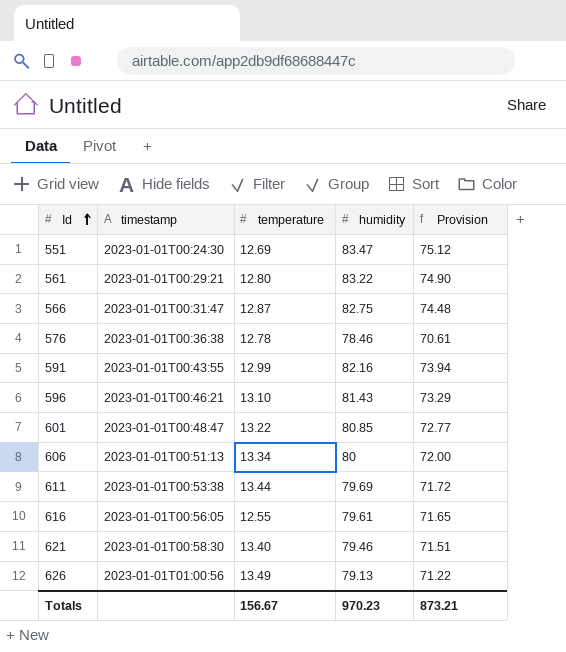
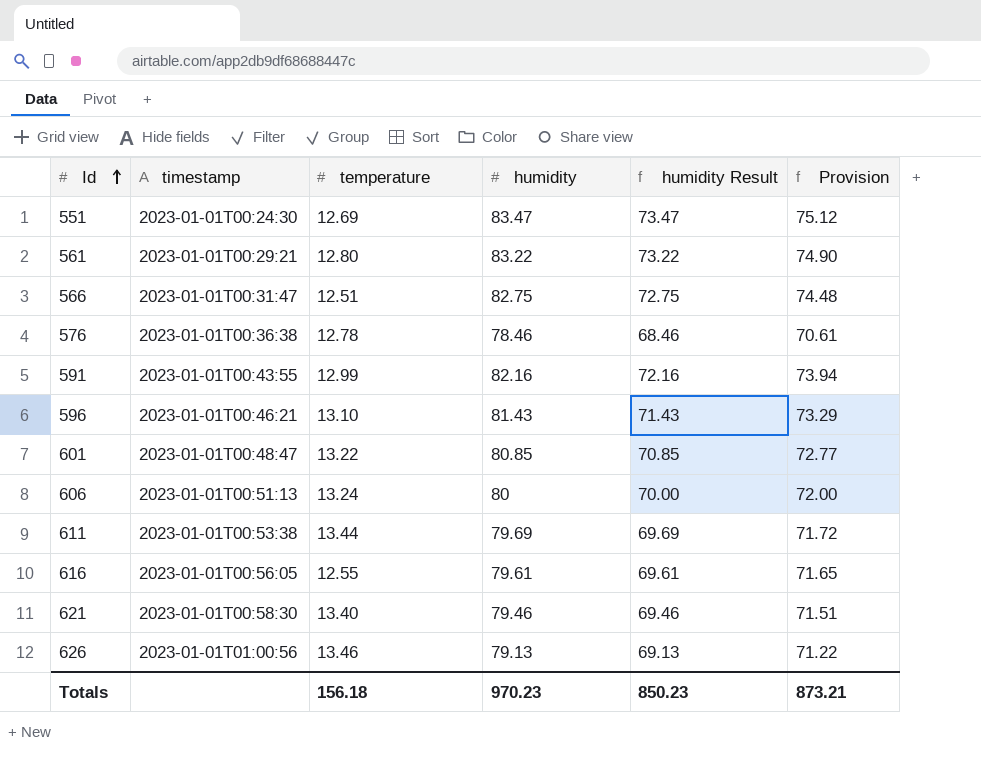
column humidity Result | formula: none -> [humidity] - 10
566 | temperature: 12.87 -> 12.51
606 | temperature: 13.34 -> 13.24
626 | temperature: 13.49 -> 13.46
Totals | temperature: 156.67 -> 156.18

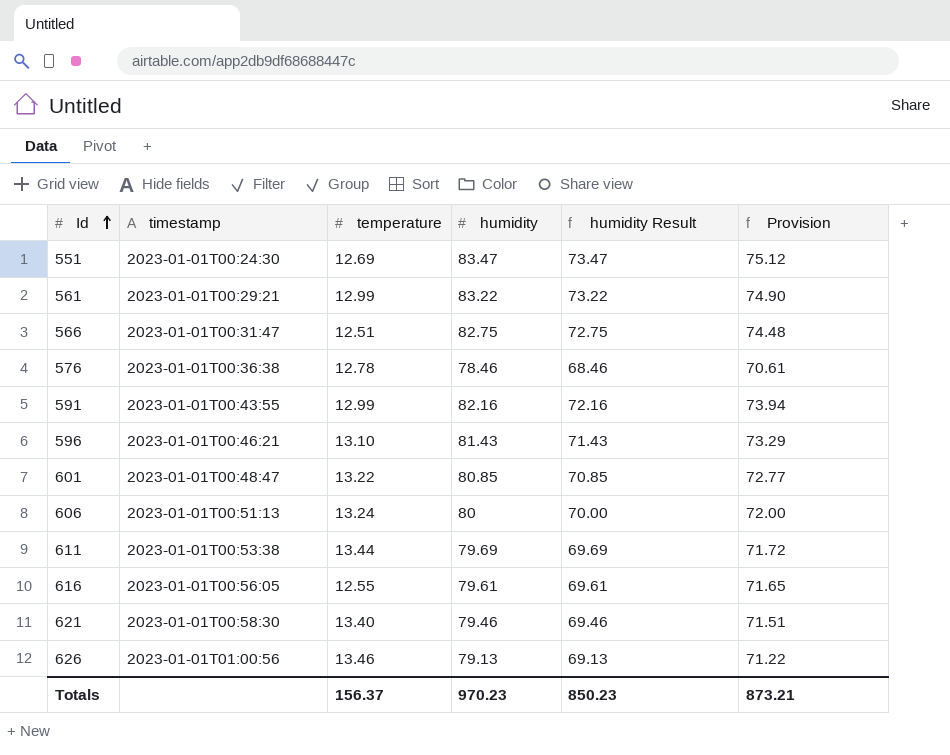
561 | temperature: 12.80 -> 12.99
Totals | temperature: 156.18 -> 156.37

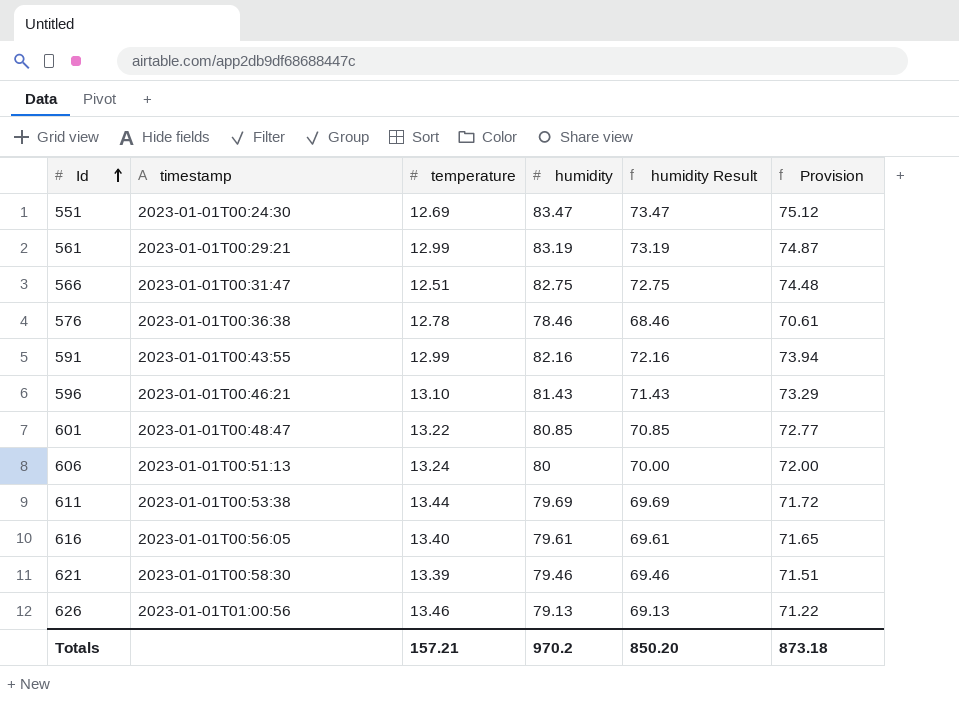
561 | humidity: 83.22 -> 83.19
561 | humidity Result: 73.22 -> 73.19
561 | Provision: 74.90 -> 74.87
616 | temperature: 12.55 -> 13.40
621 | temperature: 13.40 -> 13.39
Totals | temperature: 156.37 -> 157.21
Totals | humidity: 970.23 -> 970.2
Totals | humidity Result: 850.23 -> 850.20
Totals | Provision: 873.21 -> 873.18

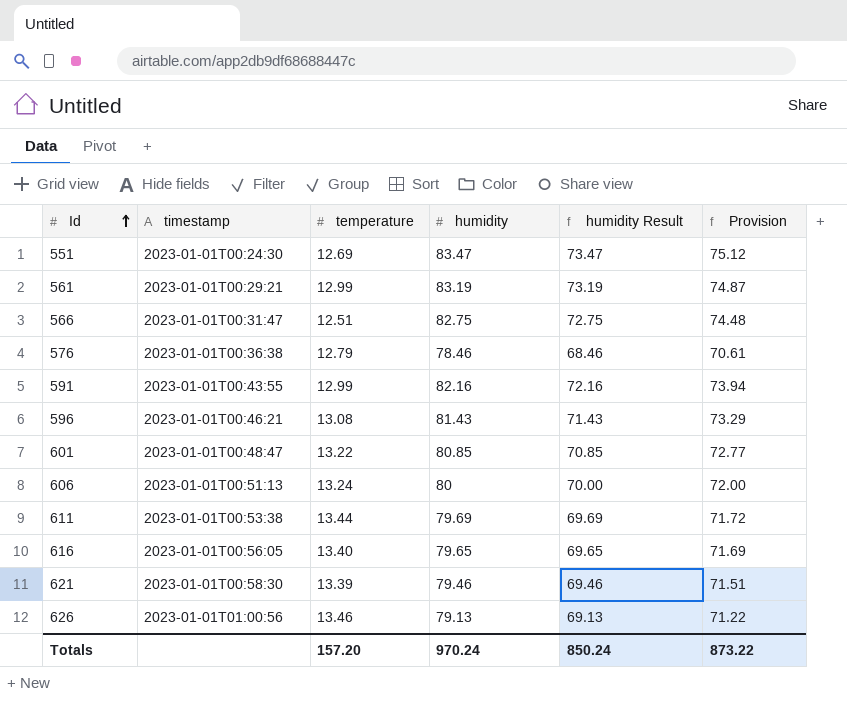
576 | temperature: 12.78 -> 12.79
596 | temperature: 13.10 -> 13.08
616 | humidity: 79.61 -> 79.65
616 | humidity Result: 69.61 -> 69.65
616 | Provision: 71.65 -> 71.69
Totals | temperature: 157.21 -> 157.20
Totals | humidity: 970.2 -> 970.24
Totals | humidity Result: 850.20 -> 850.24
Totals | Provision: 873.18 -> 873.22

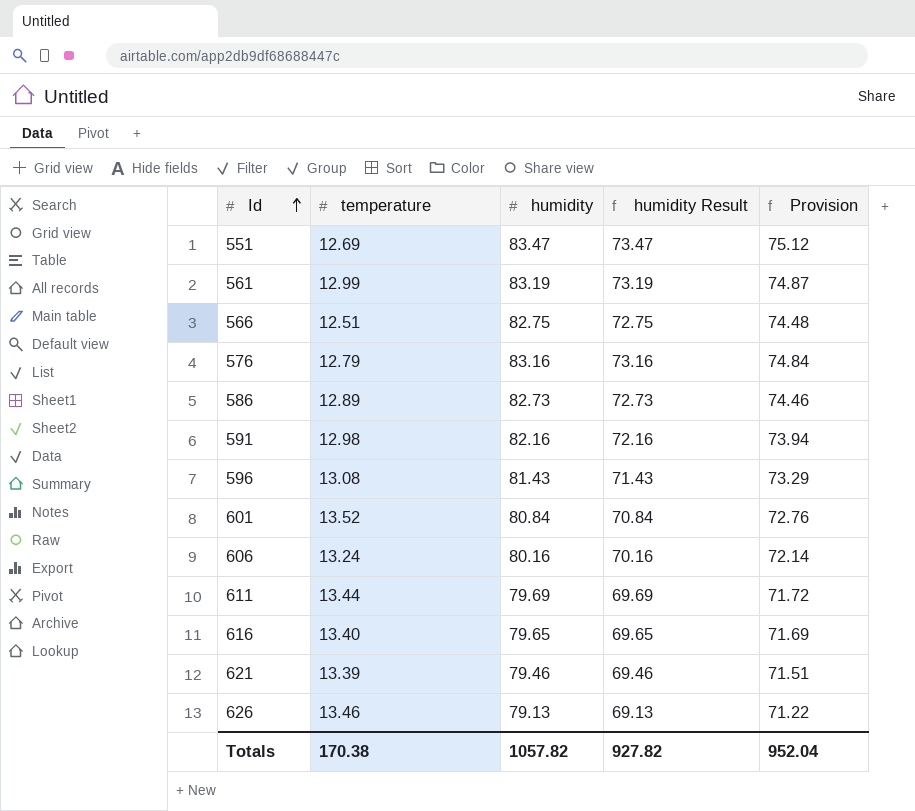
column timestamp | position: 2 -> none
576 | humidity: 78.46 -> 83.16
576 | humidity Result: 68.46 -> 73.16
576 | Provision: 70.61 -> 74.84
row 586: none -> 12.89 | 82.73 | 72.73 | 74.46
591 | temperature: 12.99 -> 12.98
601 | temperature: 13.22 -> 13.52
601 | humidity: 80.85 -> 80.84
601 | humidity Result: 70.85 -> 70.84
601 | Provision: 72.77 -> 72.76
606 | humidity: 80 -> 80.16
606 | humidity Result: 70.00 -> 70.16
606 | Provision: 72.00 -> 72.14
Totals | temperature: 157.20 -> 170.38
Totals | humidity: 970.24 -> 1057.82
Totals | humidity Result: 850.24 -> 927.82
Totals | Provision: 873.22 -> 952.04

